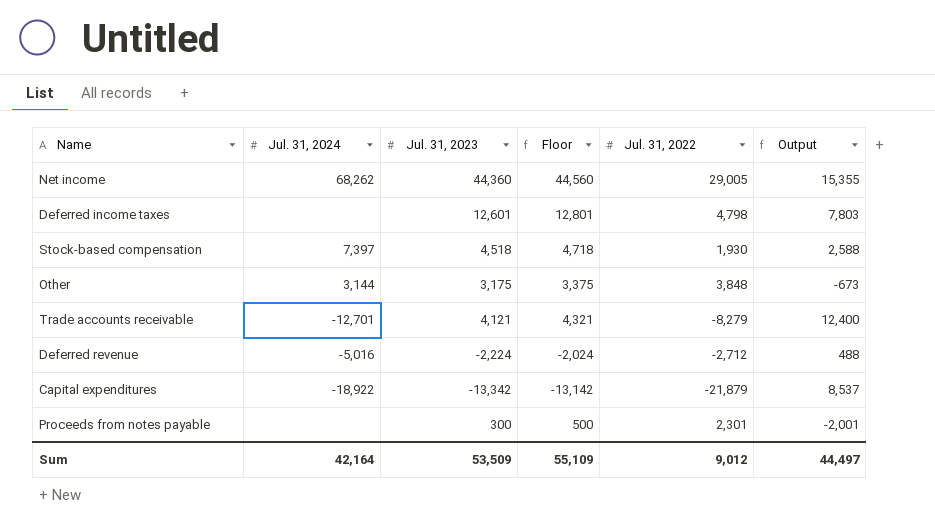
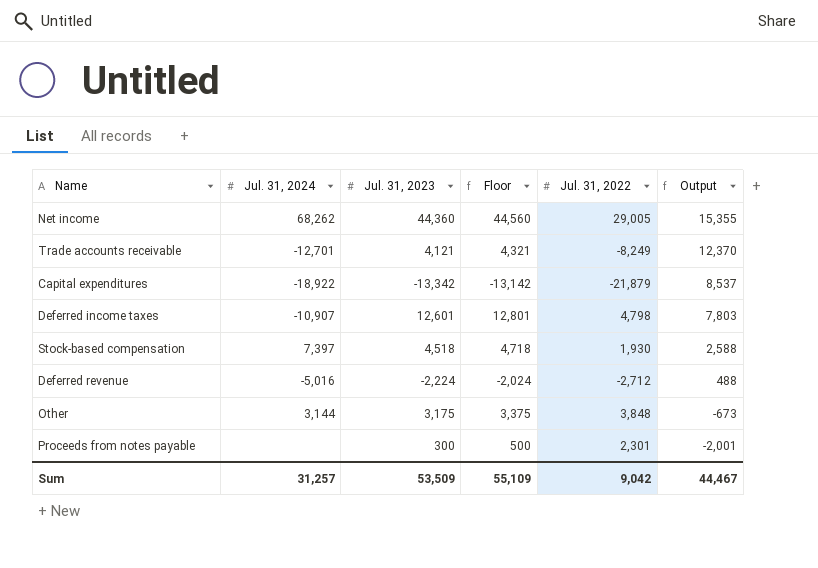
row order: none -> Output descending
Trade accounts receivable | Jul. 31, 2022: -8,279 -> -8,249
Trade accounts receivable | Output: 12,400 -> 12,370
Deferred income taxes | Jul. 31, 2024: none -> -10,907
Sum | Jul. 31, 2024: 42,164 -> 31,257
Sum | Jul. 31, 2022: 9,012 -> 9,042
Sum | Output: 44,497 -> 44,467

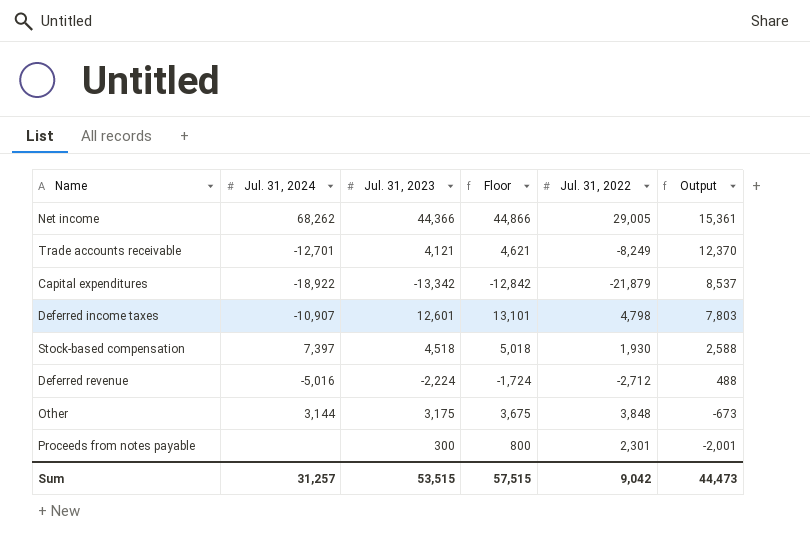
column Floor | formula: [Jul. 31, 2023] + 200 -> [Jul. 31, 2023] + 500
Net income | Jul. 31, 2023: 44,360 -> 44,366
Net income | Output: 15,355 -> 15,361
Sum | Jul. 31, 2023: 53,509 -> 53,515
Sum | Floor: 55,109 -> 57,515
Sum | Output: 44,467 -> 44,473

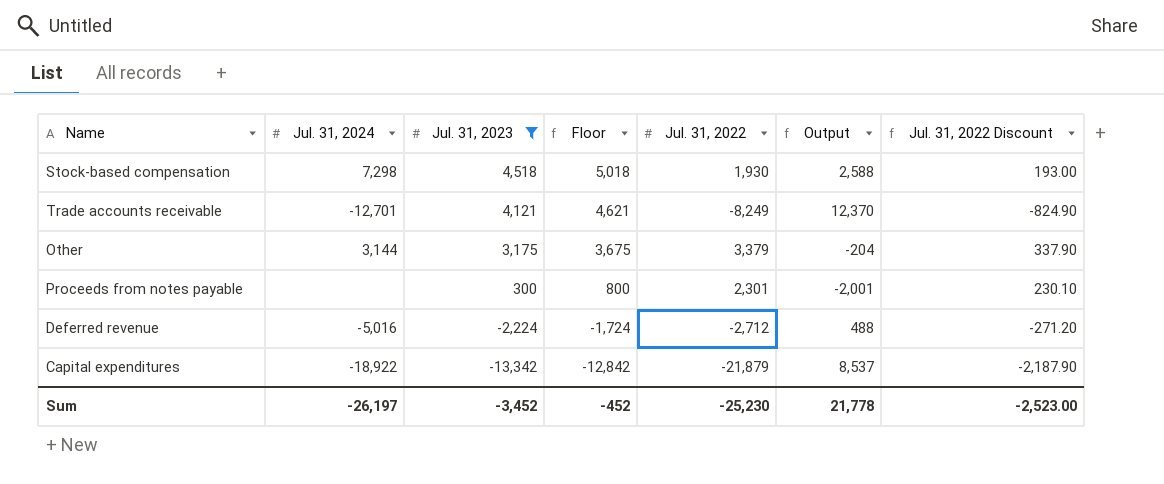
filter: none -> Jul. 31, 2023 <= 4,518
row order: Output descending -> Jul. 31, 2023 descending
column Jul. 31, 2022 Discount | formula: none -> [Jul. 31, 2022] * 0.1
Stock-based compensation | Jul. 31, 2024: 7,397 -> 7,298
Other | Jul. 31, 2022: 3,848 -> 3,379
Other | Output: -673 -> -204
Sum | Jul. 31, 2024: 31,257 -> -26,197
Sum | Jul. 31, 2023: 53,515 -> -3,452
Sum | Floor: 57,515 -> -452
Sum | Jul. 31, 2022: 9,042 -> -25,230
Sum | Output: 44,473 -> 21,778

